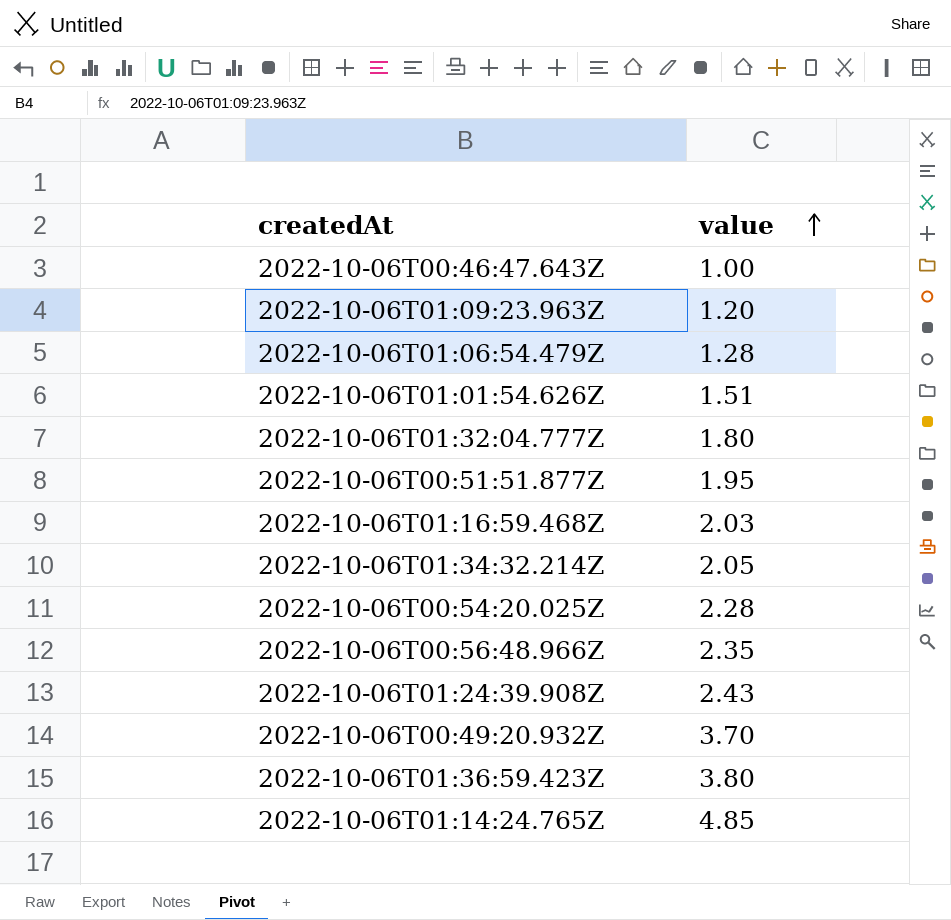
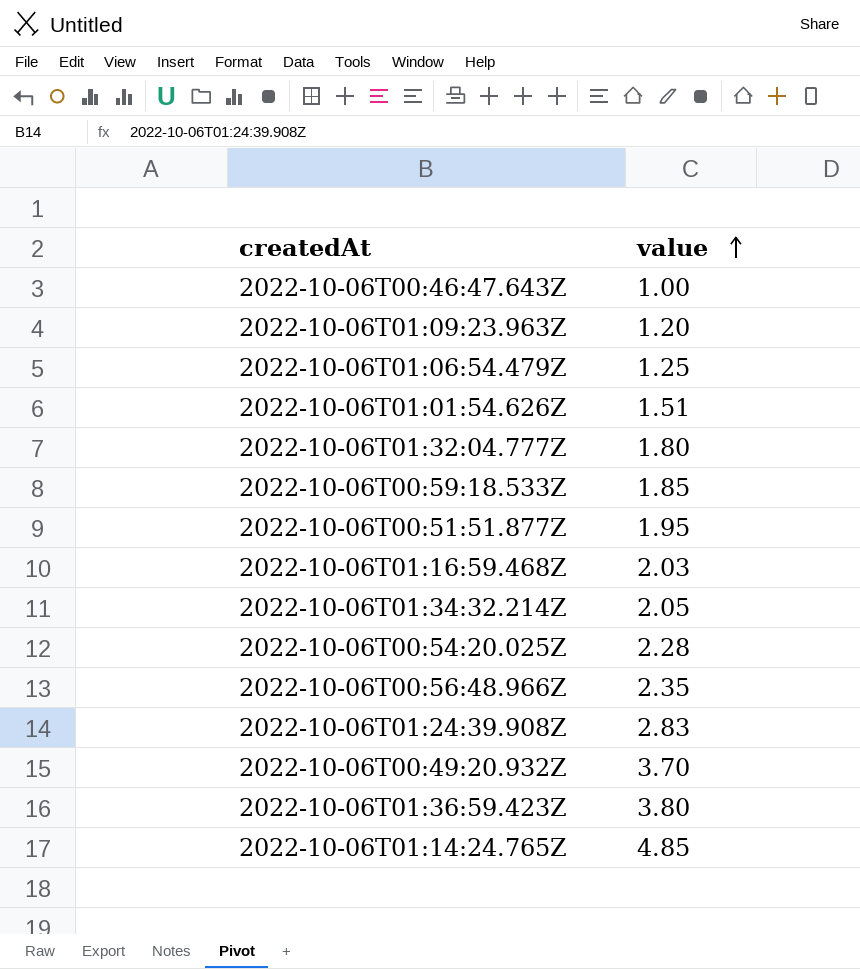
2022-10-06T01:06:54.479Z | value: 1.28 -> 1.25
row 2022-10-06T00:59:18.533Z: none -> 1.85
2022-10-06T01:24:39.908Z | value: 2.43 -> 2.83

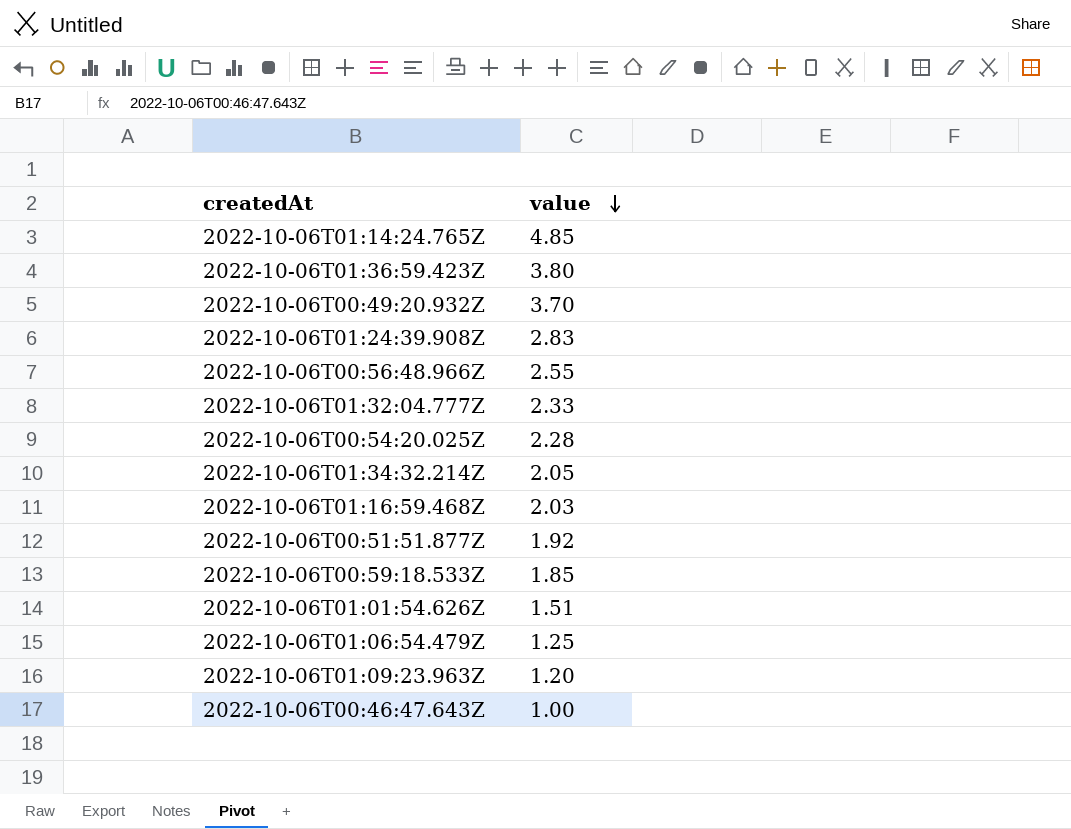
row order: value ascending -> value descending
2022-10-06T00:56:48.966Z | value: 2.35 -> 2.55
2022-10-06T01:32:04.777Z | value: 1.80 -> 2.33
2022-10-06T00:51:51.877Z | value: 1.95 -> 1.92

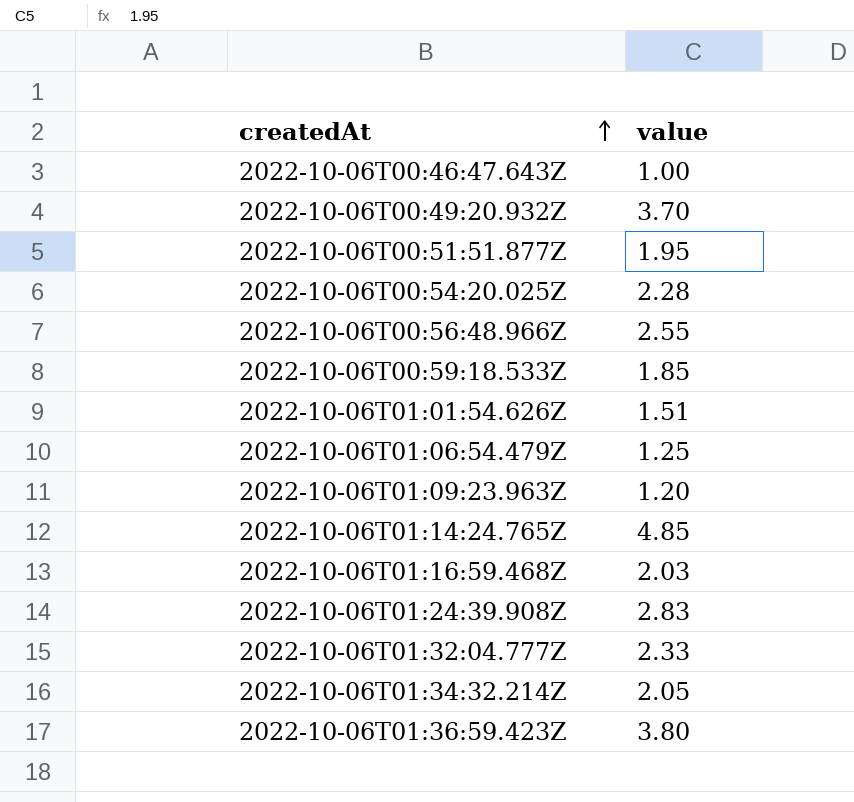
row order: value descending -> createdAt ascending
2022-10-06T00:51:51.877Z | value: 1.92 -> 1.95

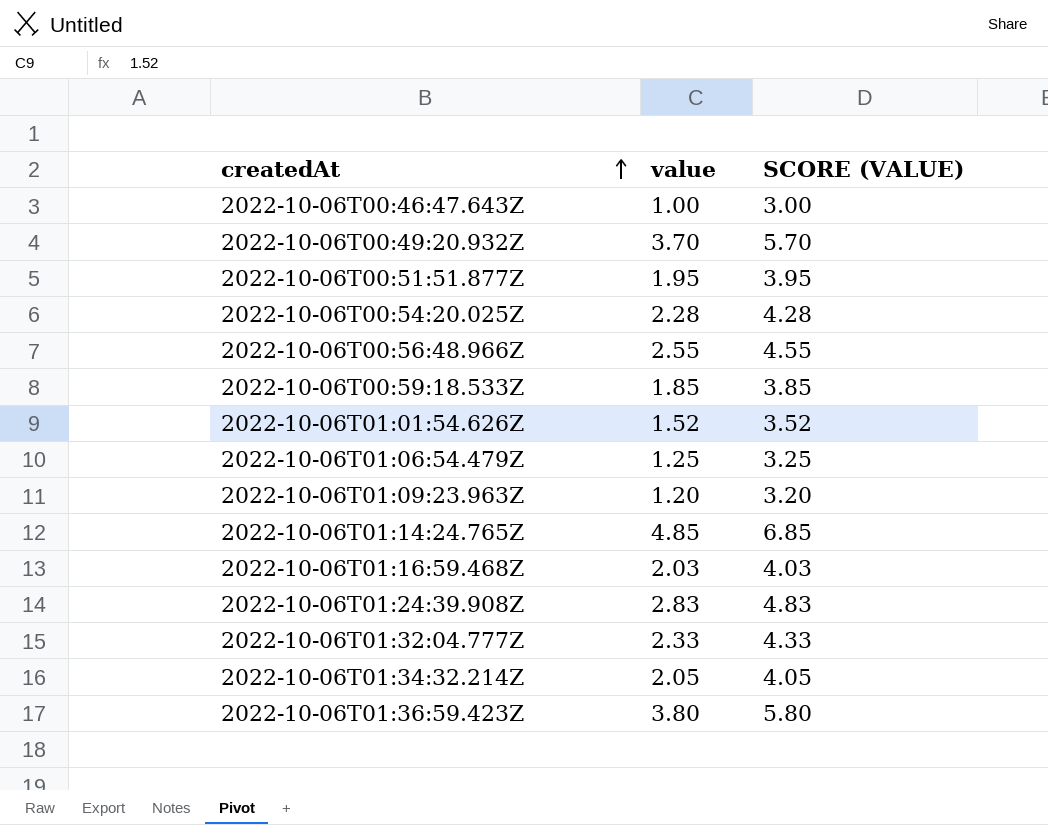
column SCORE (VALUE) | formula: none -> [value] + 2
2022-10-06T01:01:54.626Z | value: 1.51 -> 1.52

